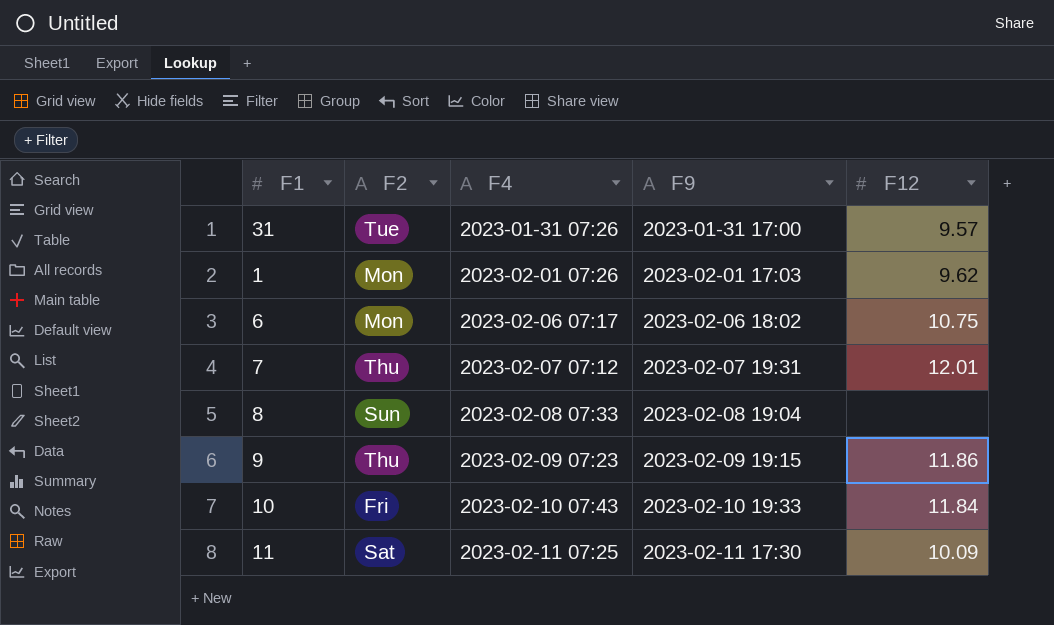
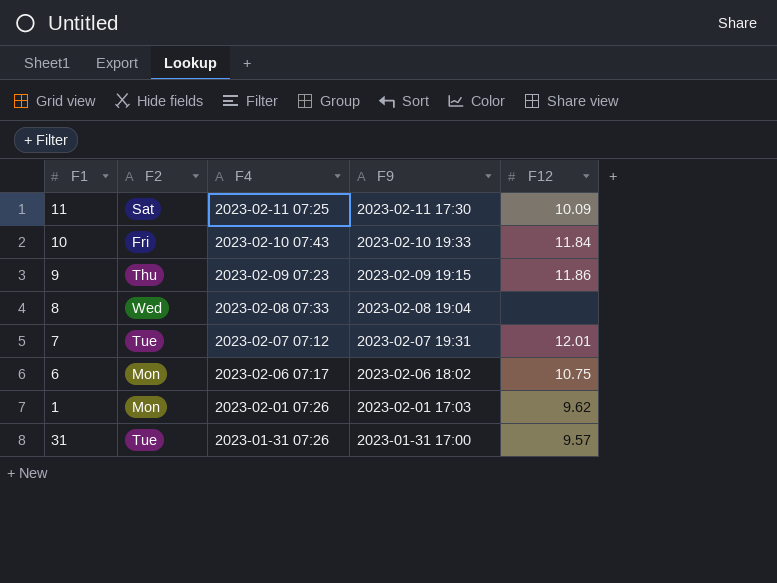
row order: F4 ascending -> F4 descending
8 | F2: Sun -> Wed
7 | F2: Thu -> Tue

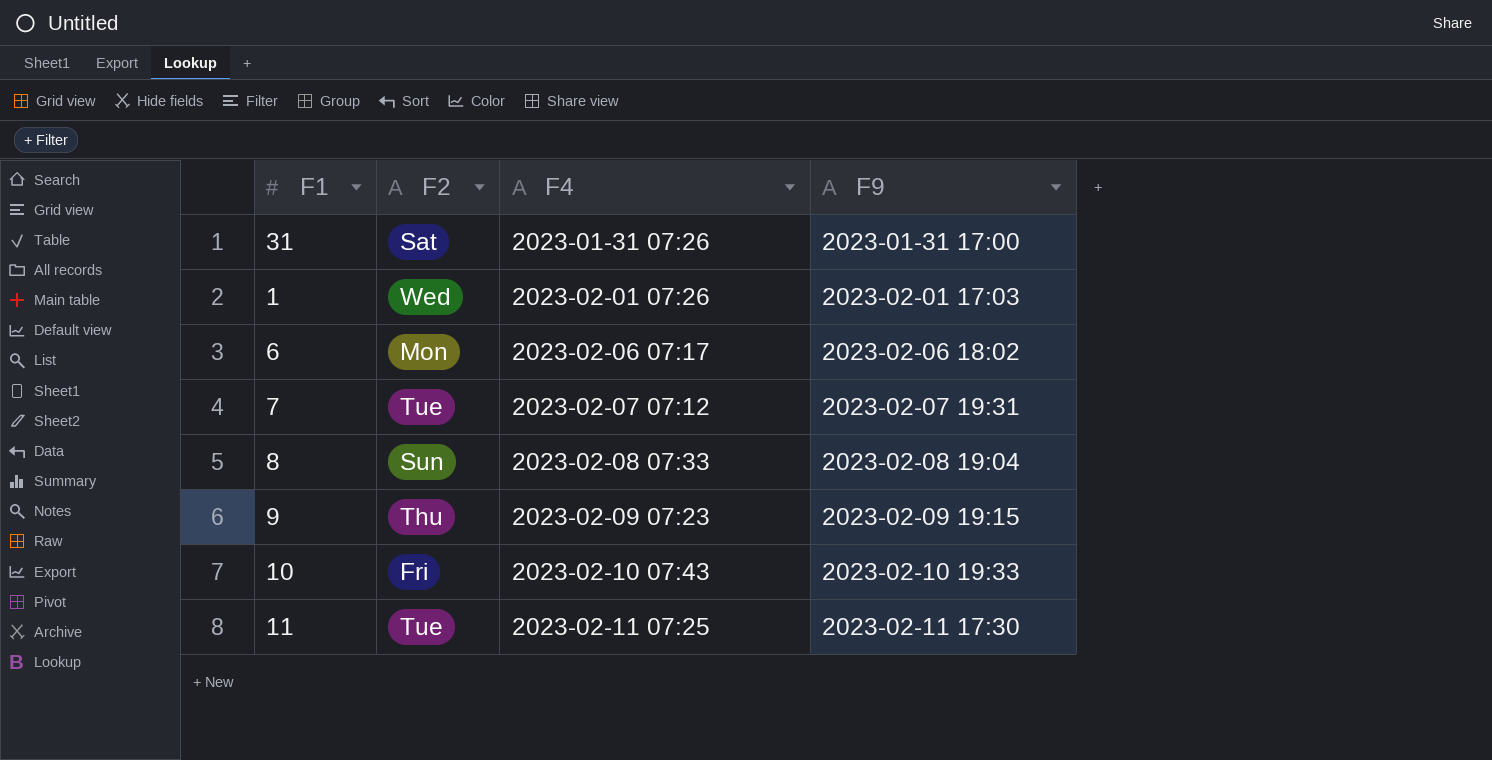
row order: F4 descending -> F4 ascending
column F12 | position: 5 -> none
31 | F2: Tue -> Sat
1 | F2: Mon -> Wed
8 | F2: Wed -> Sun
11 | F2: Sat -> Tue

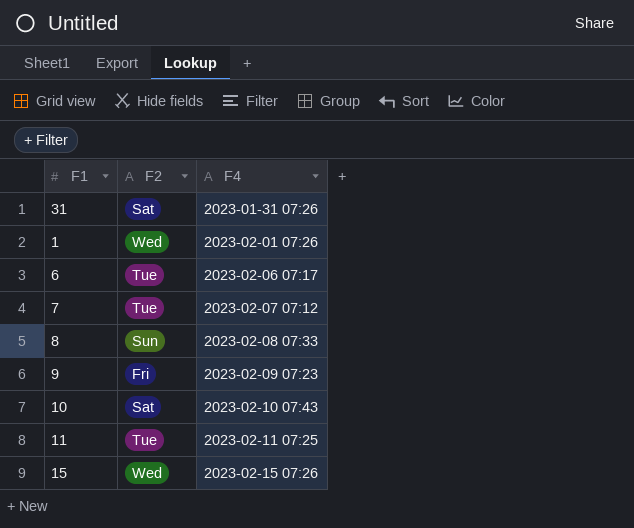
column F9 | position: 4 -> none
6 | F2: Mon -> Tue
9 | F2: Thu -> Fri
10 | F2: Fri -> Sat
row 15: none -> Wed | 2023-02-15 07:26

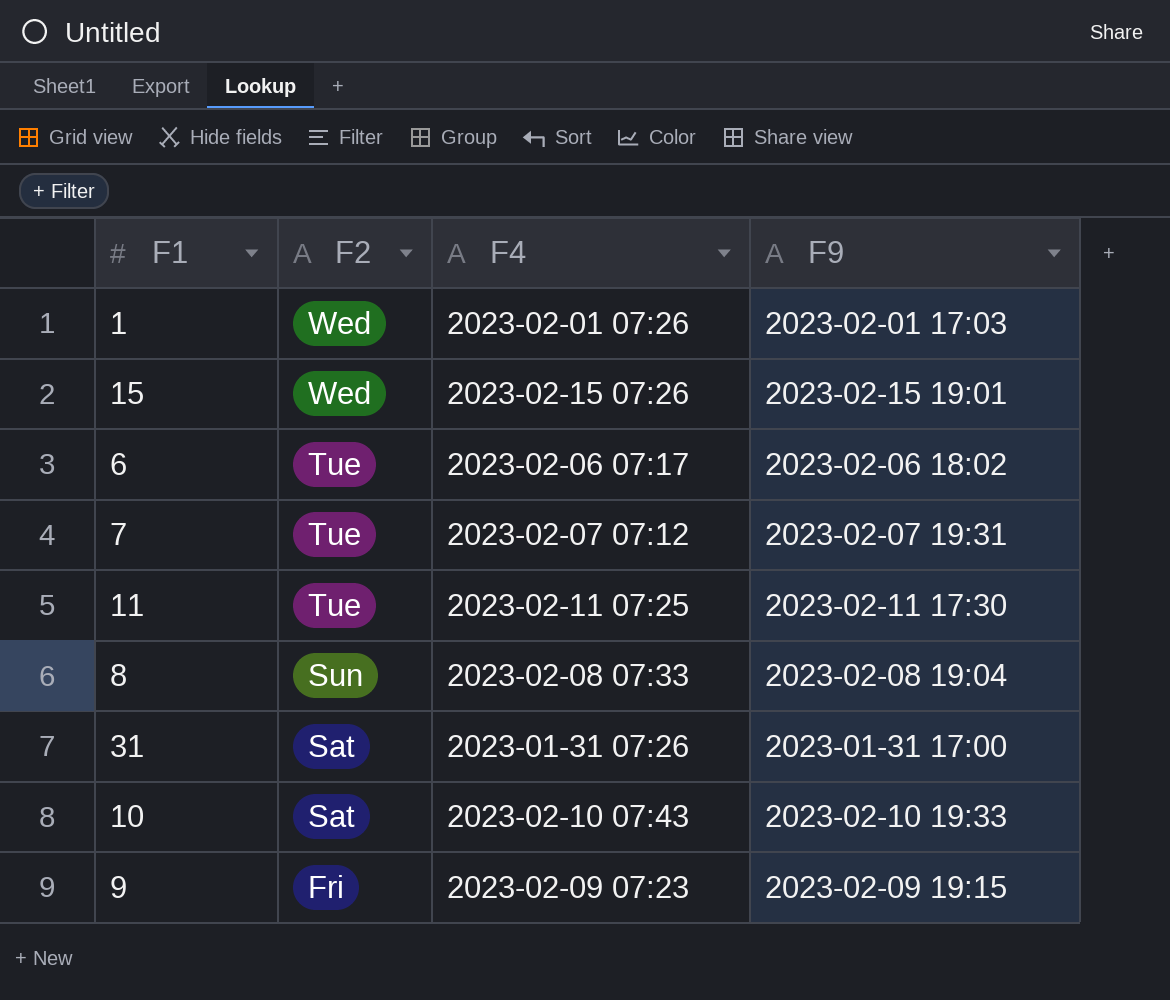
row order: F4 ascending -> F2 descending
column F9 | position: none -> 4

